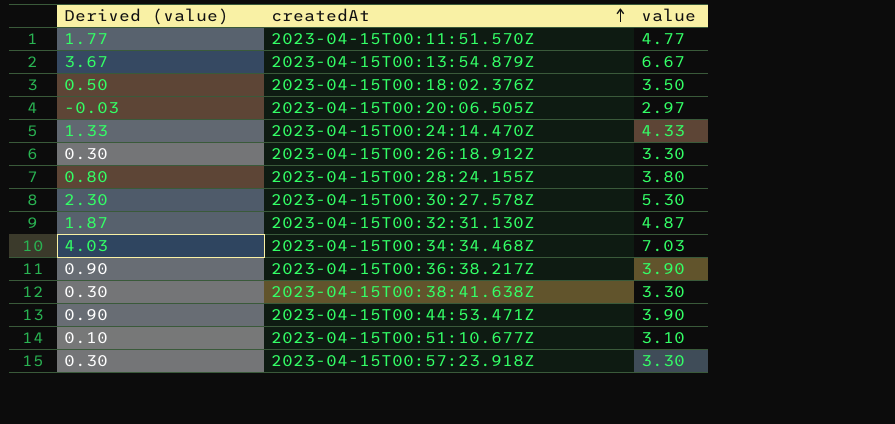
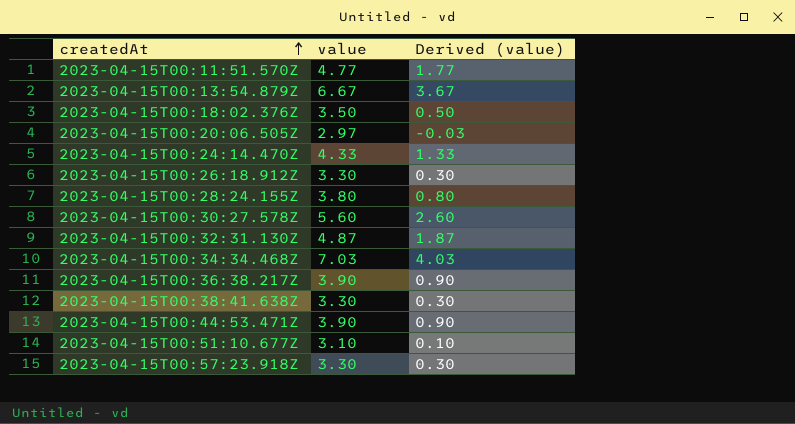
column Derived (value) | position: 1 -> 3
2023-04-15T00:30:27.578Z | value: 5.30 -> 5.60
2023-04-15T00:30:27.578Z | Derived (value): 2.30 -> 2.60

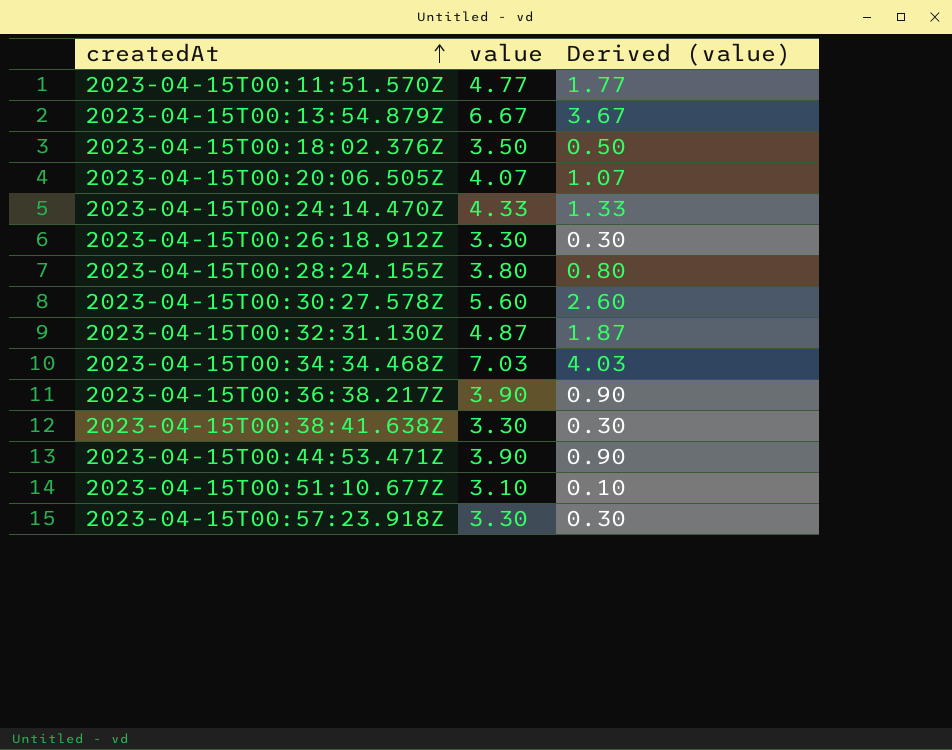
2023-04-15T00:20:06.505Z | value: 2.97 -> 4.07
2023-04-15T00:20:06.505Z | Derived (value): -0.03 -> 1.07

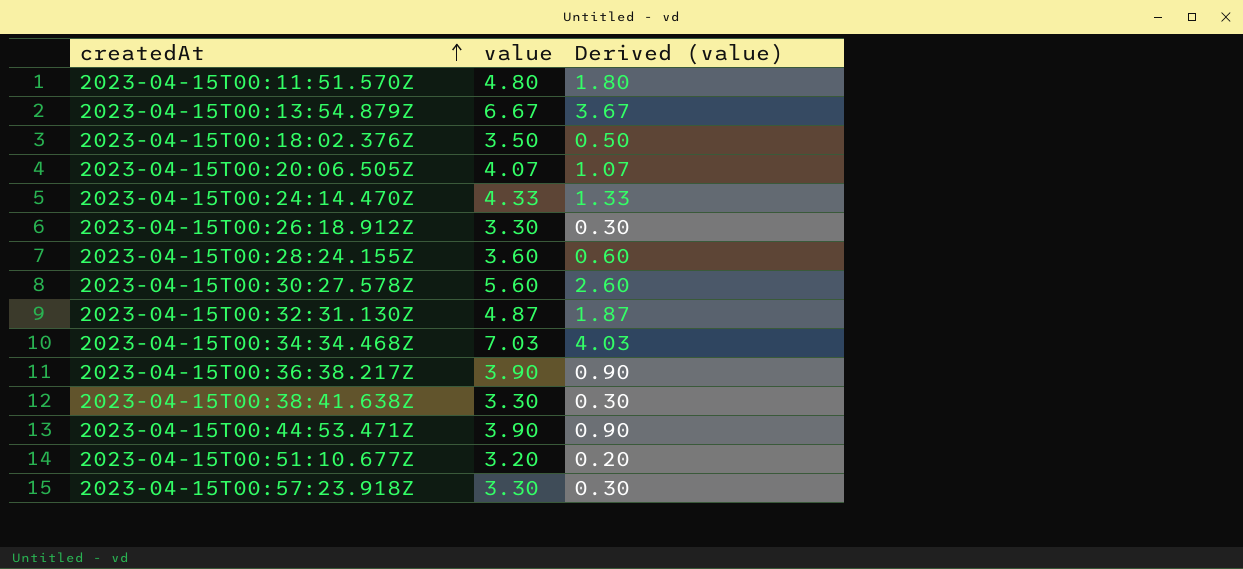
2023-04-15T00:11:51.570Z | value: 4.77 -> 4.80
2023-04-15T00:11:51.570Z | Derived (value): 1.77 -> 1.80
2023-04-15T00:28:24.155Z | value: 3.80 -> 3.60
2023-04-15T00:28:24.155Z | Derived (value): 0.80 -> 0.60
2023-04-15T00:51:10.677Z | value: 3.10 -> 3.20
2023-04-15T00:51:10.677Z | Derived (value): 0.10 -> 0.20

